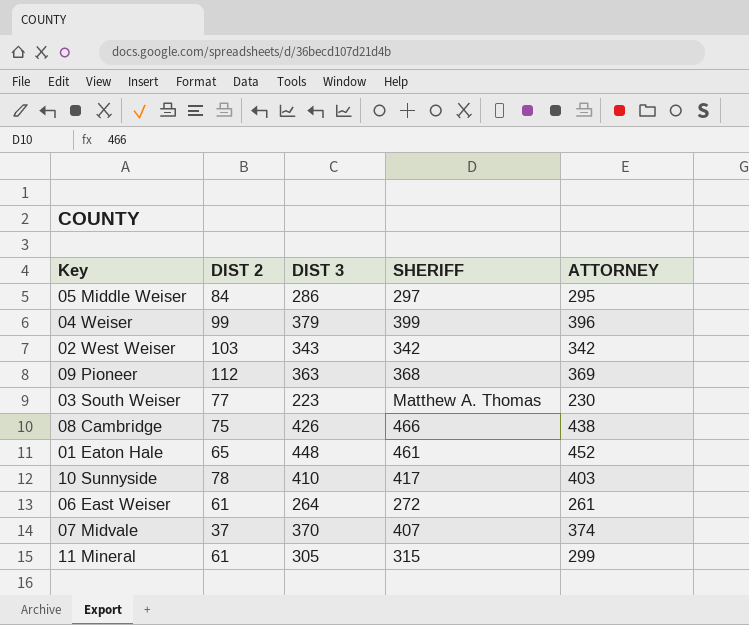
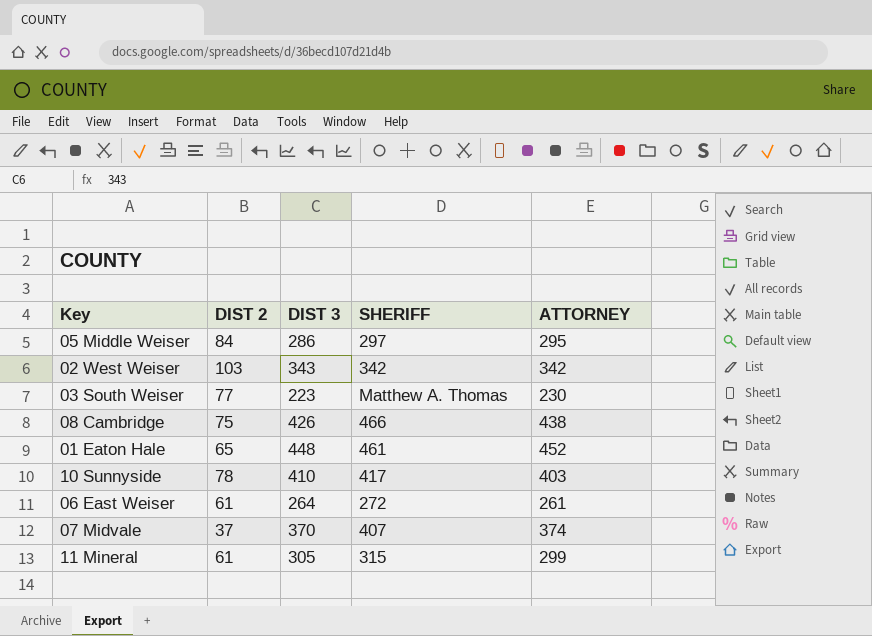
row 04 Weiser: 99 | 379 | 399 | 396 -> none
row 09 Pioneer: 112 | 363 | 368 | 369 -> none

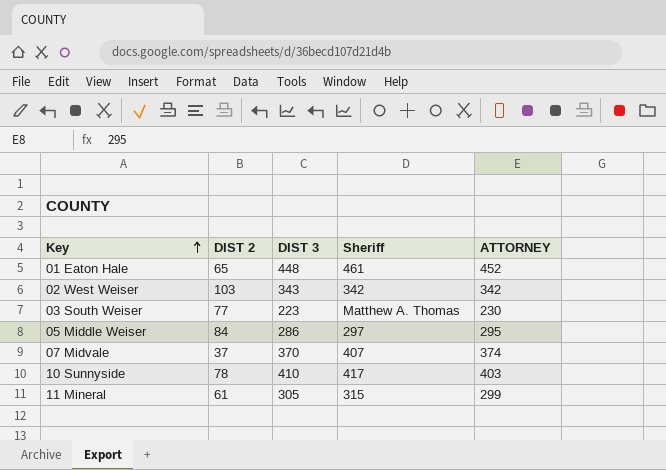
row order: none -> Key ascending
column name: SHERIFF -> Sheriff
row 08 Cambridge: 75 | 426 | 466 | 438 -> none
row 06 East Weiser: 61 | 264 | 272 | 261 -> none

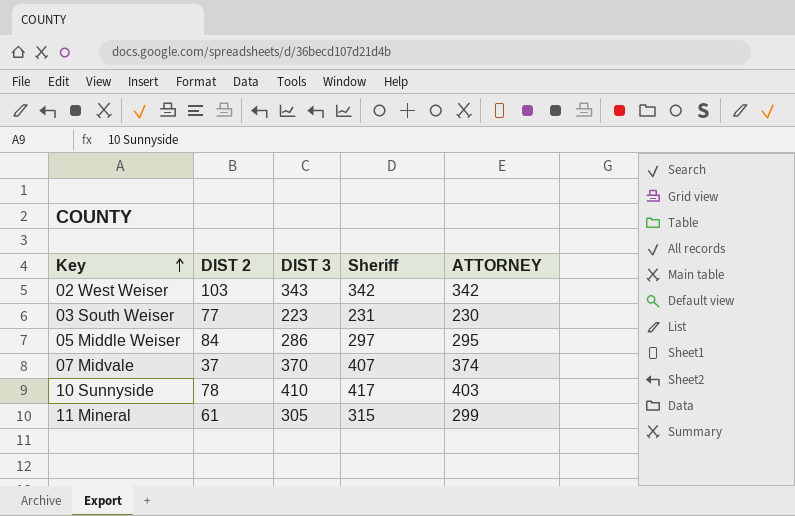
row 01 Eaton Hale: 65 | 448 | 461 | 452 -> none
03 South Weiser | Sheriff: Matthew A. Thomas -> 231

